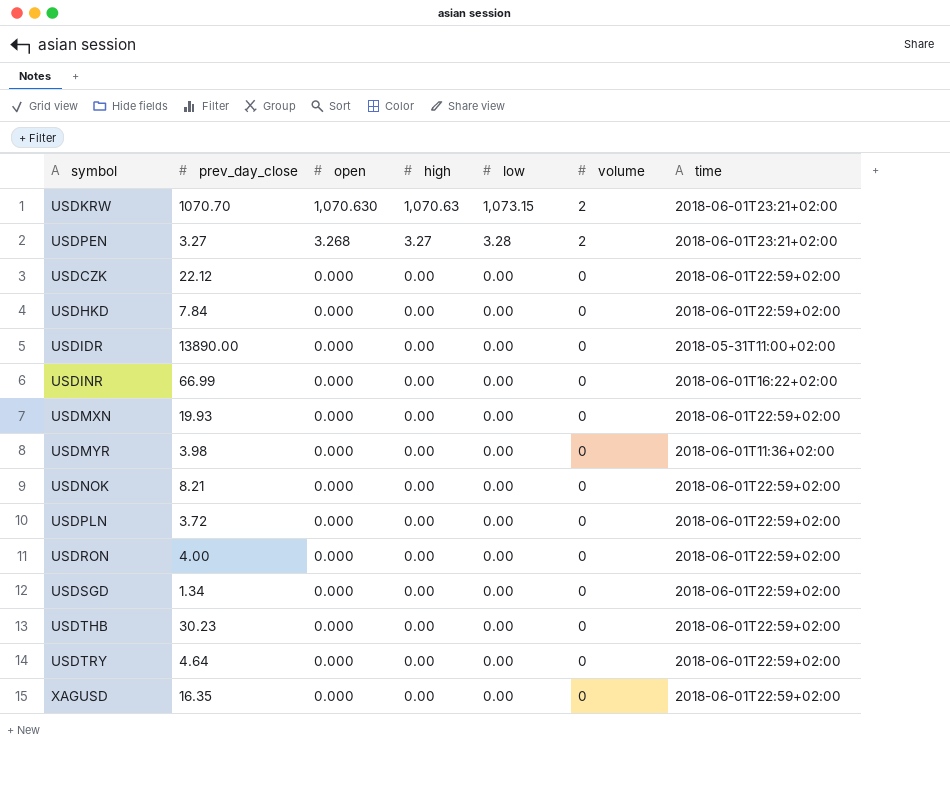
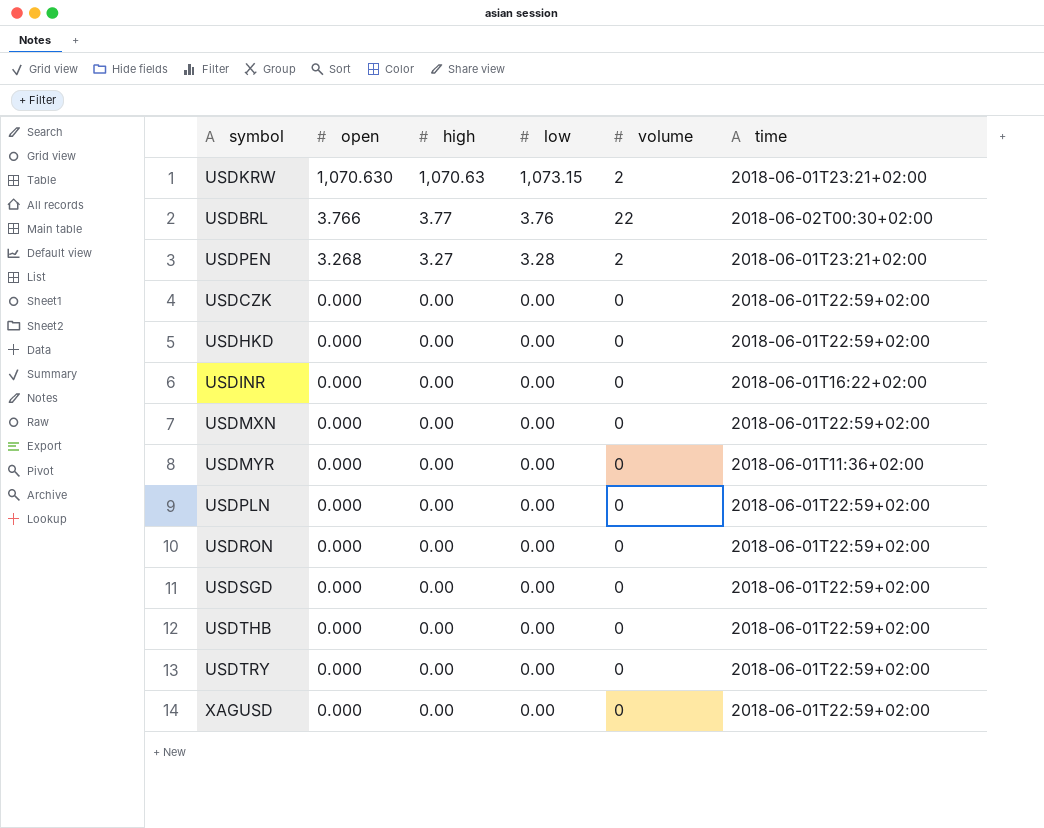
column prev_day_close | position: 2 -> none
row USDIDR: 13890.00 | 0.000 | 0.00 | 0.00 | 0 | 2018-05-31T11:00+02:00 -> none
row USDNOK: 8.21 | 0.000 | 0.00 | 0.00 | 0 | 2018-06-01T22:59+02:00 -> none
row USDBRL: none -> 3.766 | 3.77 | 3.76 | 22 | 2018-06-02T00:30+02:00

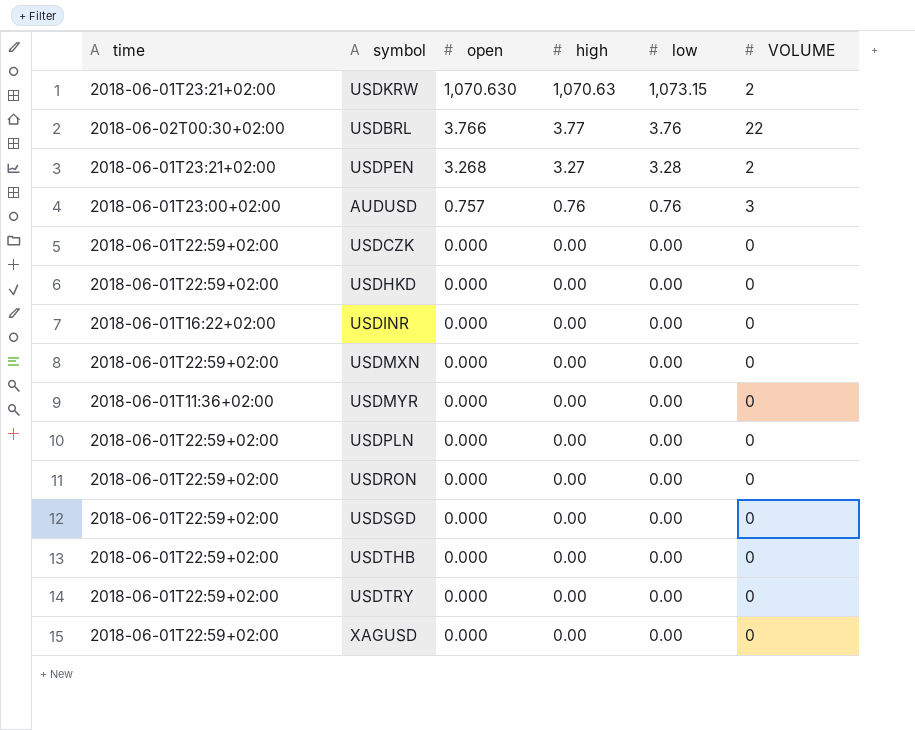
column time | position: 6 -> 1
column name: volume -> VOLUME
row AUDUSD: none -> 2018-06-01T23:00+02:00 | 0.757 | 0.76 | 0.76 | 3

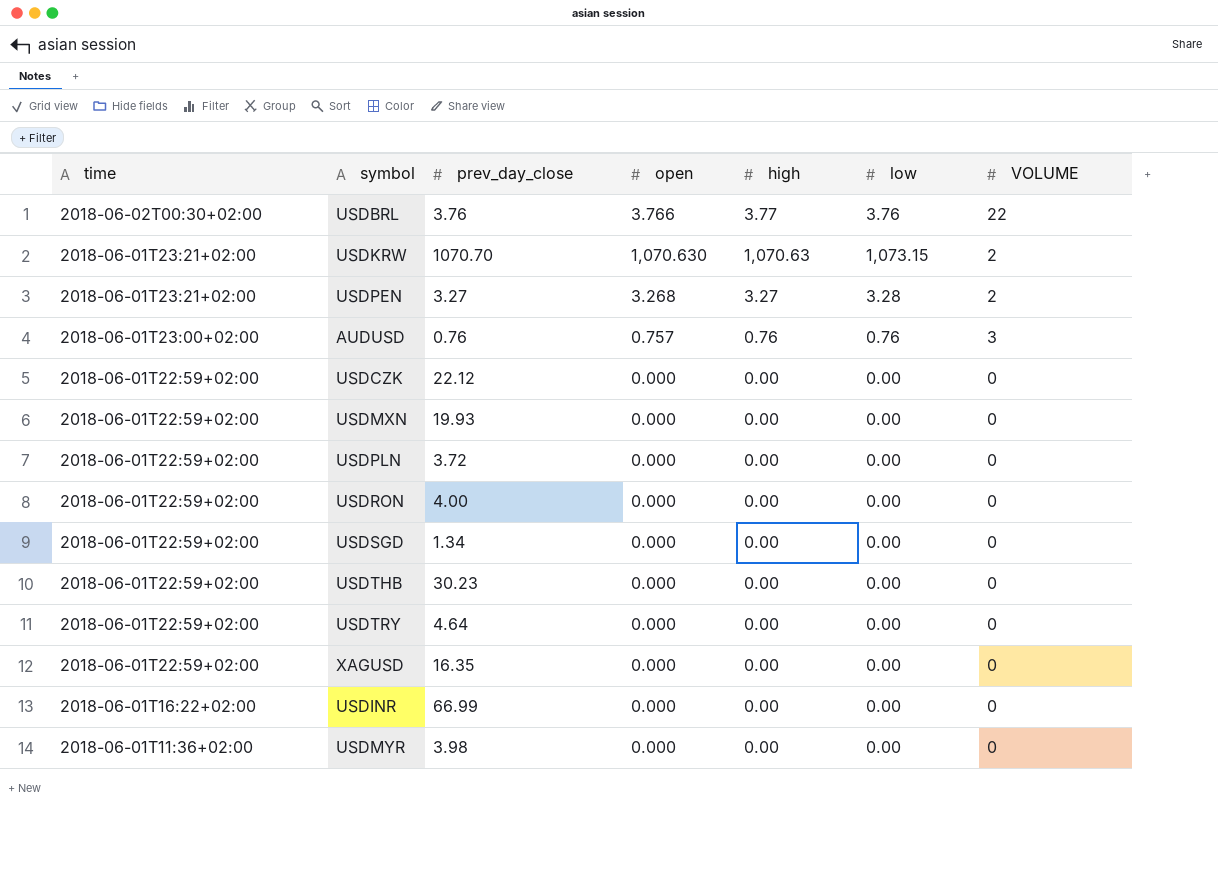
row order: open descending -> time descending
column prev_day_close | position: none -> 3
row USDHKD: 2018-06-01T22:59+02:00 | 0.000 | 0.00 | 0.00 | 0 -> none

